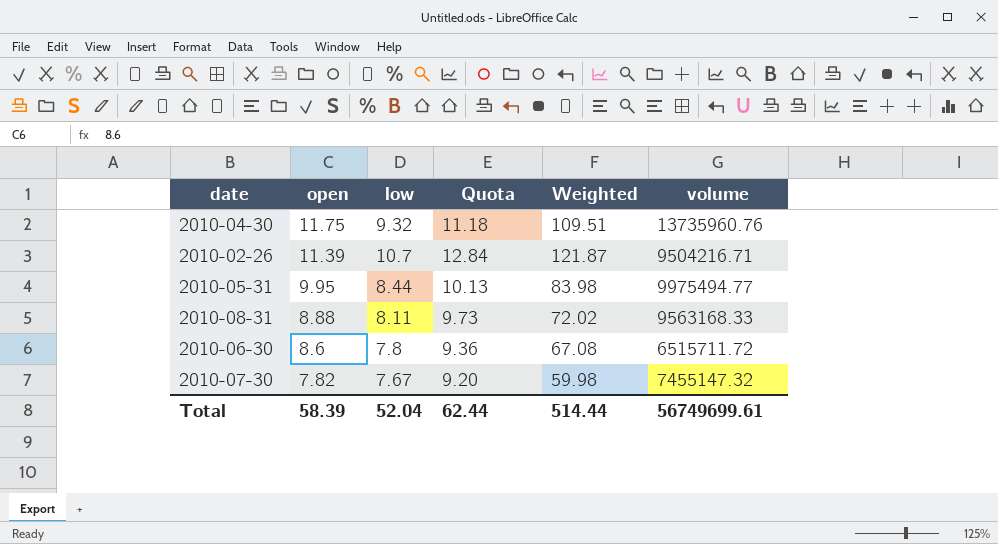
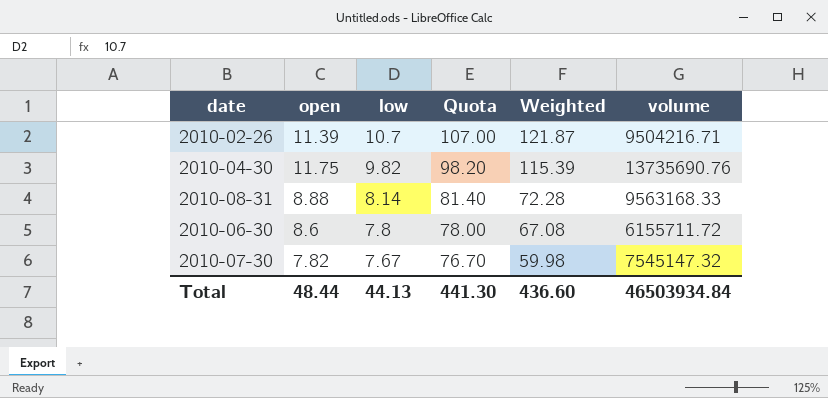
row order: open descending -> low descending
column Quota | formula: [low] * 1.2 -> [low] * 10
row 2010-05-31: 9.95 | 8.44 | 10.13 | 83.98 | 9975494.77 -> none
2010-04-30 | low: 9.32 -> 9.82
2010-04-30 | Weighted: 109.51 -> 115.39
2010-04-30 | volume: 13735960.76 -> 13735690.76
2010-08-31 | low: 8.11 -> 8.14
2010-08-31 | Weighted: 72.02 -> 72.28
2010-06-30 | volume: 6515711.72 -> 6155711.72
2010-07-30 | volume: 7455147.32 -> 7545147.32
Total | open: 58.39 -> 48.44
Total | low: 52.04 -> 44.13
Total | Quota: 62.44 -> 441.30
Total | Weighted: 514.44 -> 436.60
Total | volume: 56749699.61 -> 46503934.84

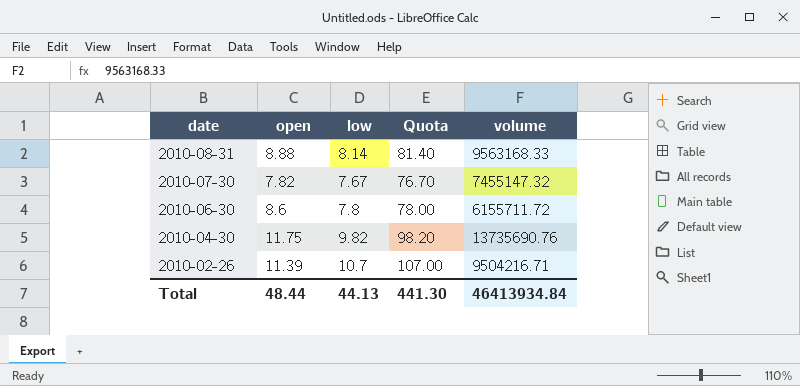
row order: low descending -> date descending
column Weighted | formula: [open] * [low] -> none
2010-07-30 | volume: 7545147.32 -> 7455147.32
Total | volume: 46503934.84 -> 46413934.84

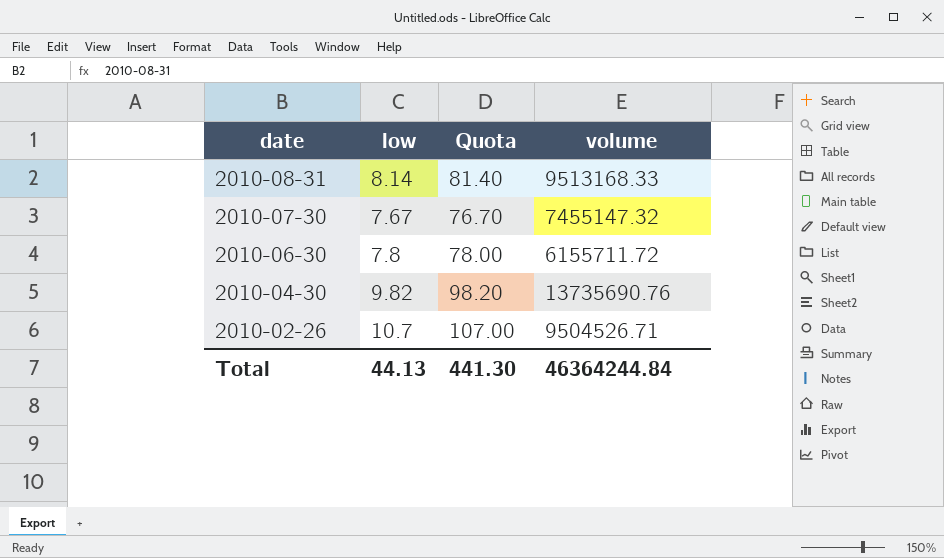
column open | position: 2 -> none
2010-08-31 | volume: 9563168.33 -> 9513168.33
2010-02-26 | volume: 9504216.71 -> 9504526.71
Total | volume: 46413934.84 -> 46364244.84

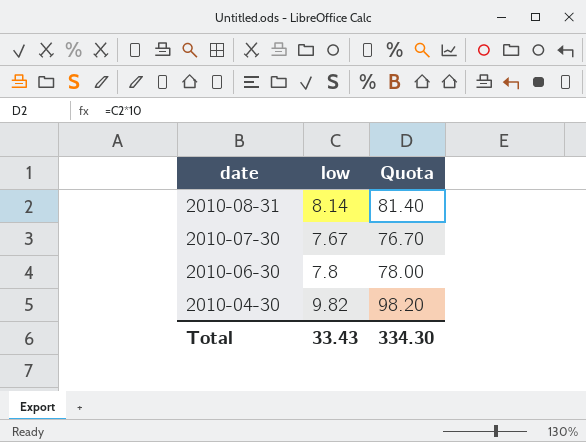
column volume | position: 4 -> none
row 2010-02-26: 10.7 | 107.00 | 9504526.71 -> none
Total | low: 44.13 -> 33.43
Total | Quota: 441.30 -> 334.30

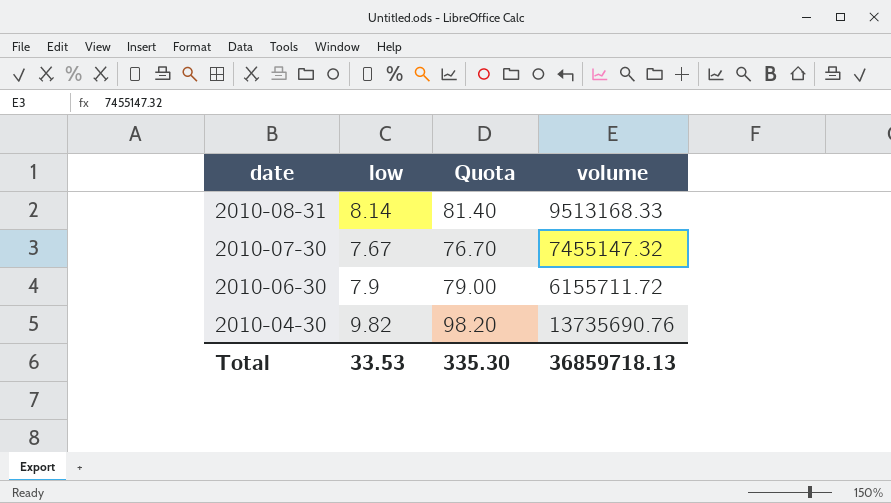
column volume | position: none -> 4
2010-06-30 | low: 7.8 -> 7.9
2010-06-30 | Quota: 78.00 -> 79.00
Total | low: 33.43 -> 33.53
Total | Quota: 334.30 -> 335.30

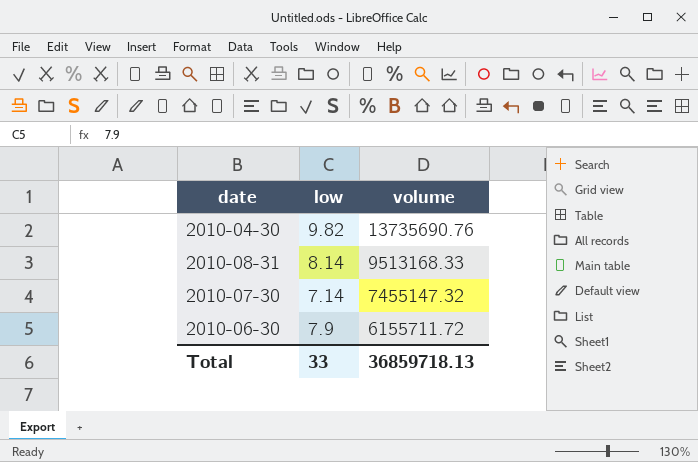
row order: date descending -> volume descending
column Quota | formula: [low] * 10 -> none
2010-07-30 | low: 7.67 -> 7.14
Total | low: 33.53 -> 33

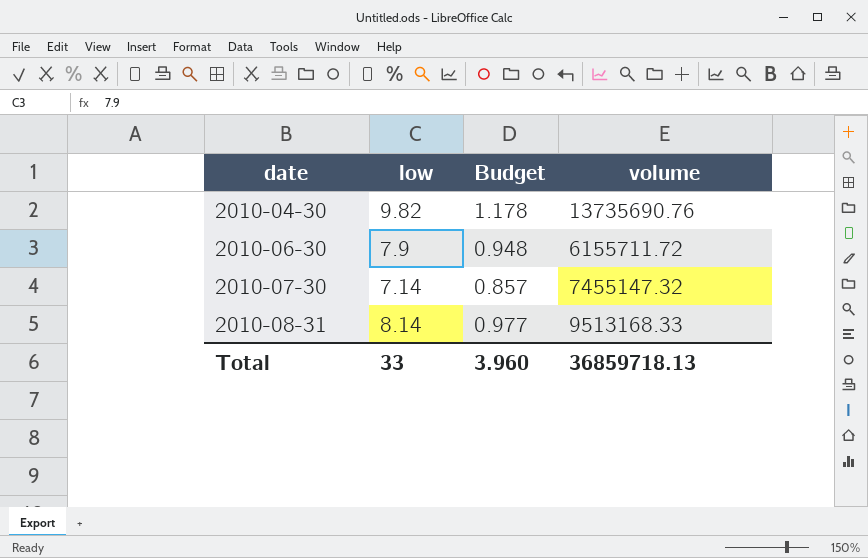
row order: volume descending -> date ascending
column Budget | formula: none -> [low] * 0.12

